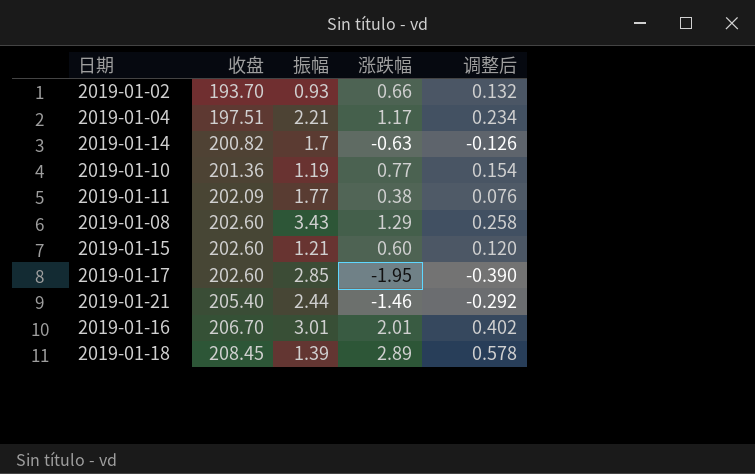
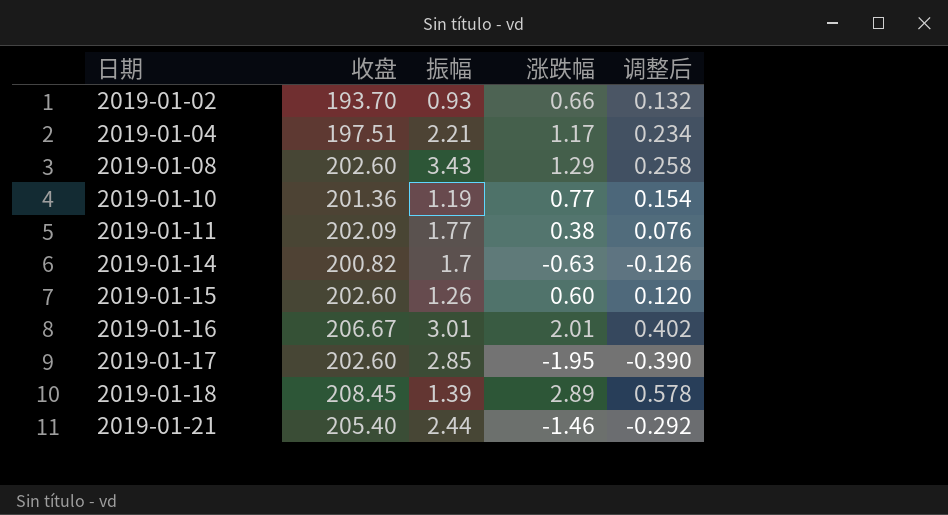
row order: 收盘 ascending -> 日期 ascending
2019-01-15 | 振幅: 1.21 -> 1.26
2019-01-16 | 收盘: 206.70 -> 206.67

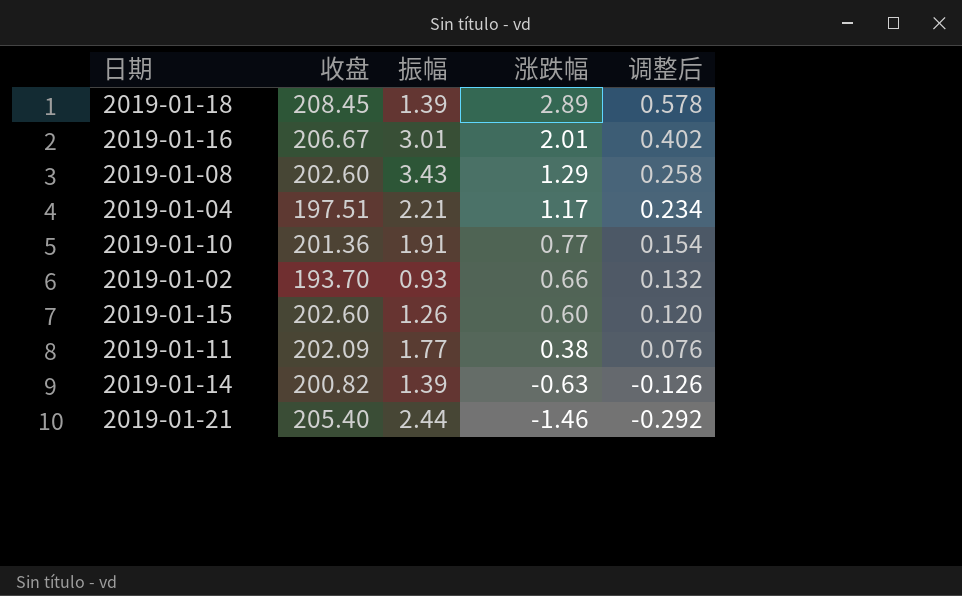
row order: 日期 ascending -> 涨跌幅 descending
row 2019-01-17: 202.60 | 2.85 | -1.95 | -0.390 -> none
2019-01-10 | 振幅: 1.19 -> 1.91
2019-01-14 | 振幅: 1.7 -> 1.39

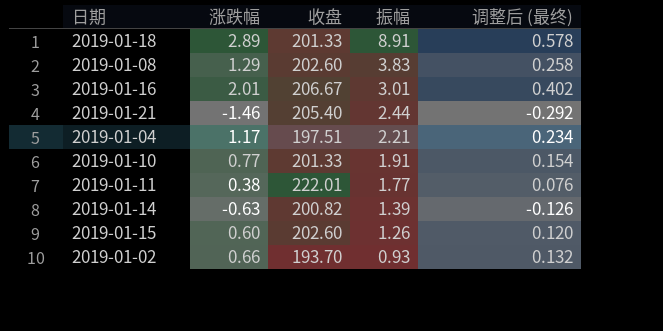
row order: 涨跌幅 descending -> 振幅 descending
column 涨跌幅 | position: 4 -> 2
column name: 调整后 -> 调整后 (最终)
2019-01-18 | 收盘: 208.45 -> 201.33
2019-01-18 | 振幅: 1.39 -> 8.91
2019-01-08 | 振幅: 3.43 -> 3.83
2019-01-10 | 收盘: 201.36 -> 201.33
2019-01-11 | 收盘: 202.09 -> 222.01

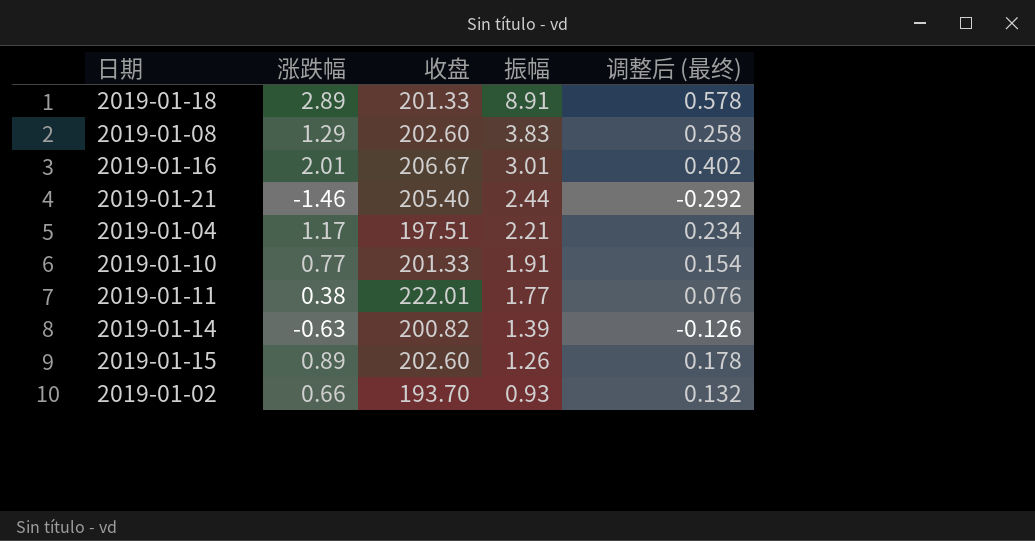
2019-01-15 | 涨跌幅: 0.60 -> 0.89
2019-01-15 | 调整后 (最终): 0.120 -> 0.178

